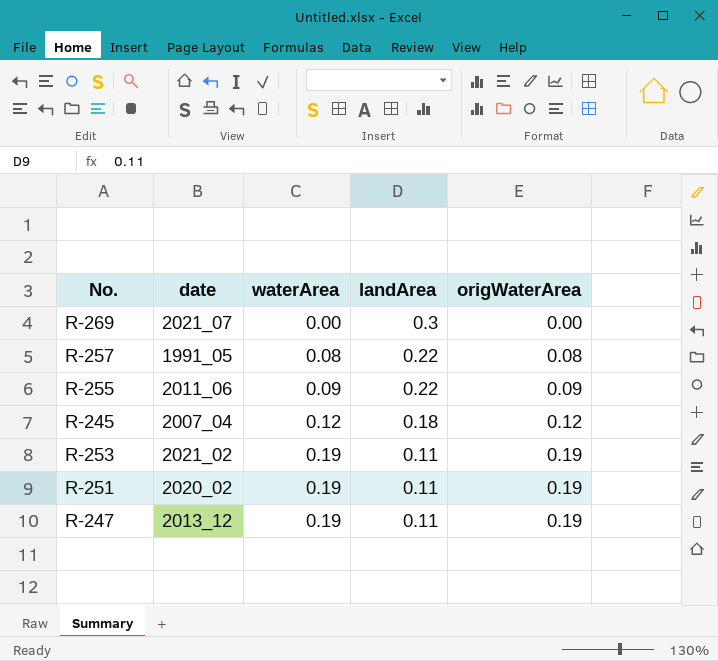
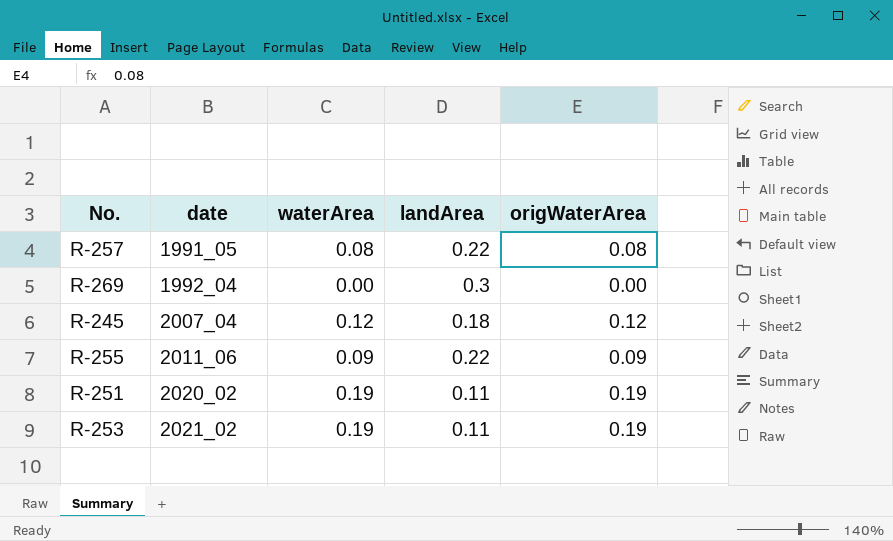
row order: waterArea ascending -> date ascending
row R-247: 2013_12 | 0.19 | 0.11 | 0.19 -> none
R-269 | date: 2021_07 -> 1992_04

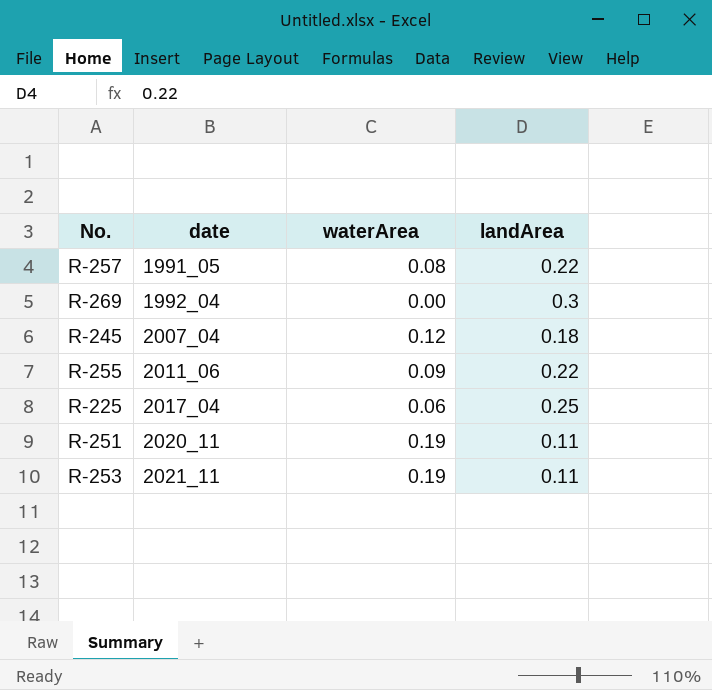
column origWaterArea | position: 5 -> none
row R-225: none -> 2017_04 | 0.06 | 0.25
R-251 | date: 2020_02 -> 2020_11
R-253 | date: 2021_02 -> 2021_11

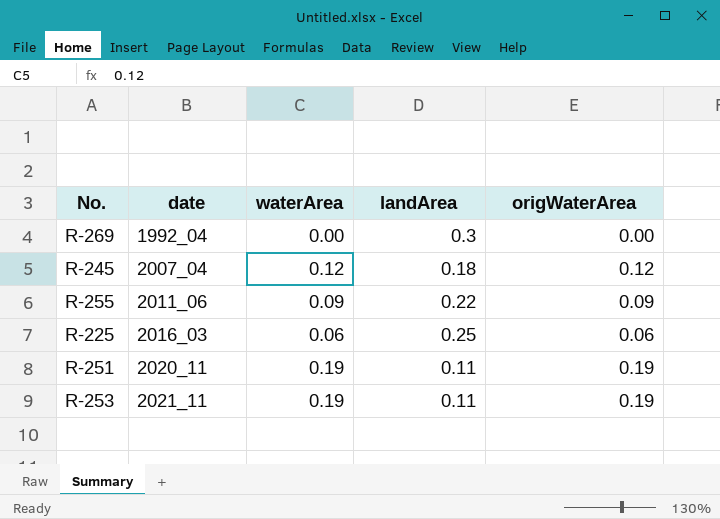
column origWaterArea | position: none -> 5
row R-257: 1991_05 | 0.08 | 0.22 -> none
R-225 | date: 2017_04 -> 2016_03

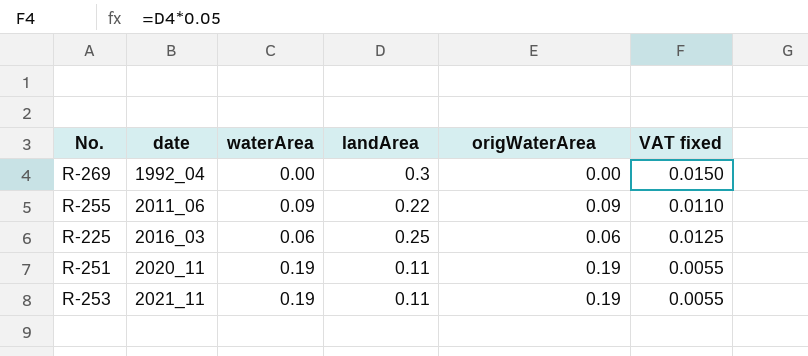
column VAT fixed | formula: none -> [landArea] * 0.05
row R-245: 2007_04 | 0.12 | 0.18 | 0.12 -> none

